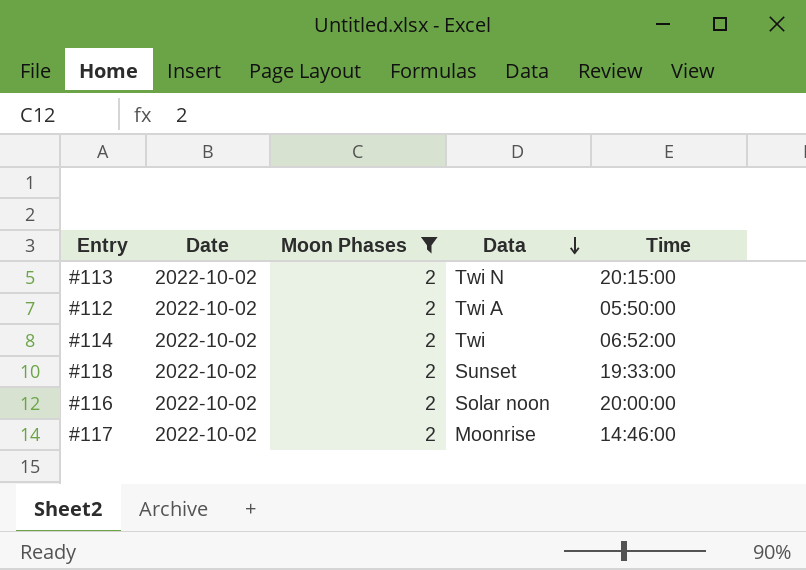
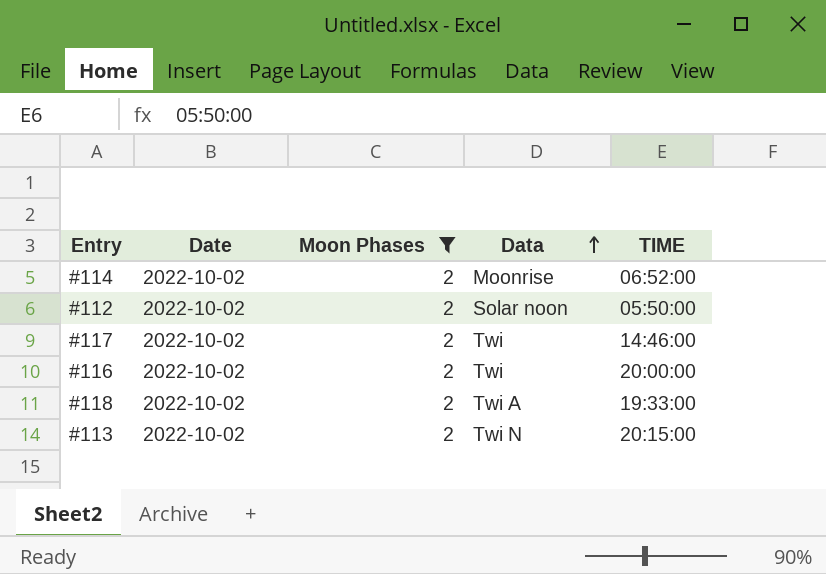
row order: Data descending -> Data ascending
column name: Time -> TIME
#114 | Data: Twi -> Moonrise
#112 | Data: Twi A -> Solar noon
#117 | Data: Moonrise -> Twi
#116 | Data: Solar noon -> Twi
#118 | Data: Sunset -> Twi A

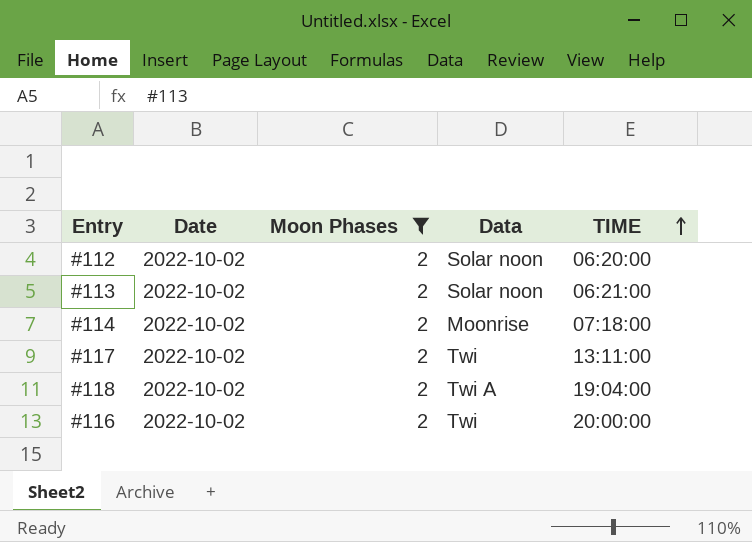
row order: Data ascending -> TIME ascending
#112 | TIME: 05:50:00 -> 06:20:00
#113 | Data: Twi N -> Solar noon
#113 | TIME: 20:15:00 -> 06:21:00
#114 | TIME: 06:52:00 -> 07:18:00
#117 | TIME: 14:46:00 -> 13:11:00
#118 | TIME: 19:33:00 -> 19:04:00

